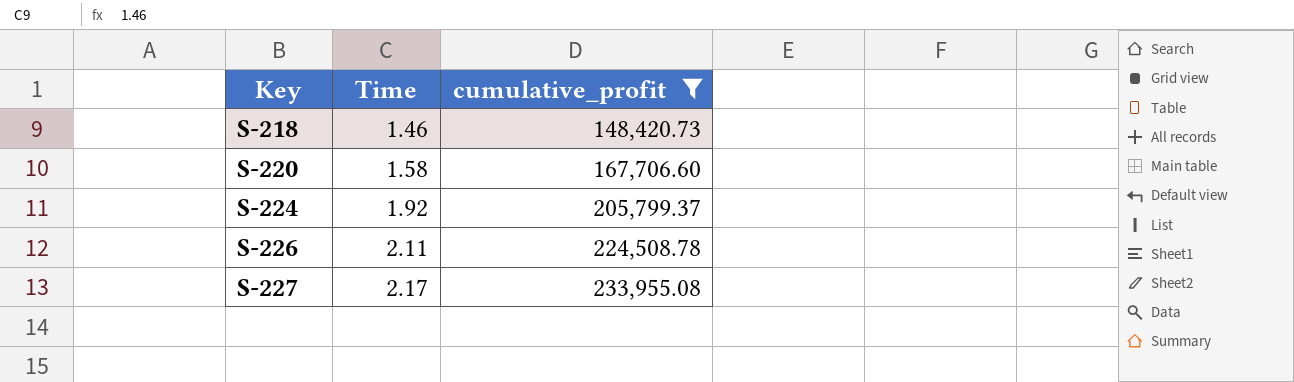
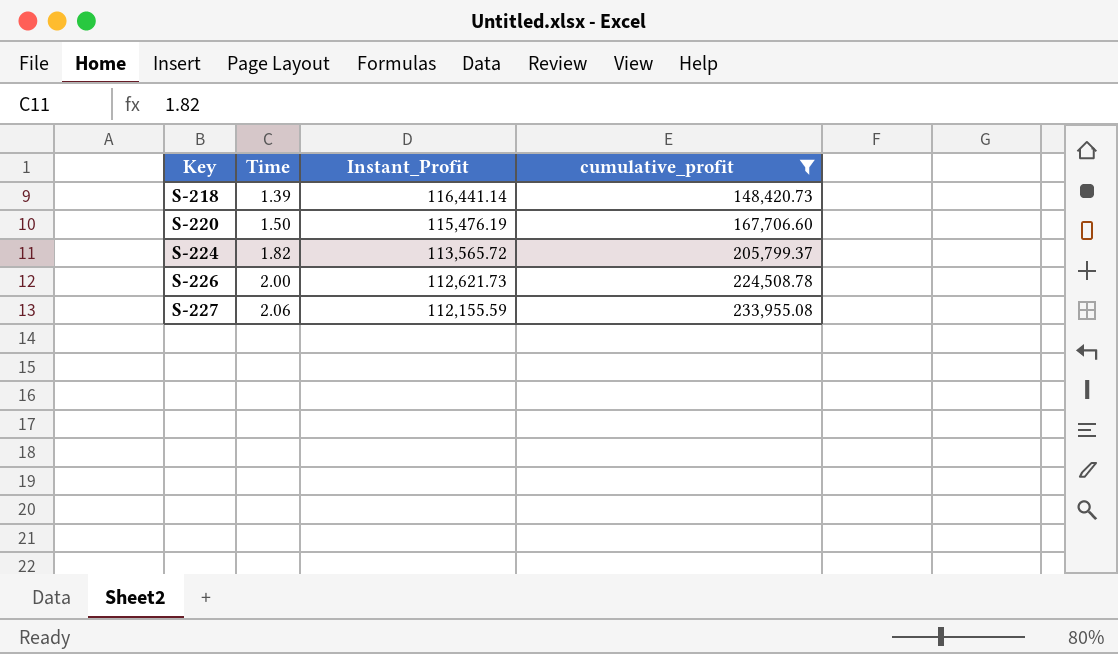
column Instant_Profit | position: none -> 3
S-218 | Time: 1.46 -> 1.39
S-220 | Time: 1.58 -> 1.50
S-224 | Time: 1.92 -> 1.82
S-226 | Time: 2.11 -> 2.00
S-227 | Time: 2.17 -> 2.06

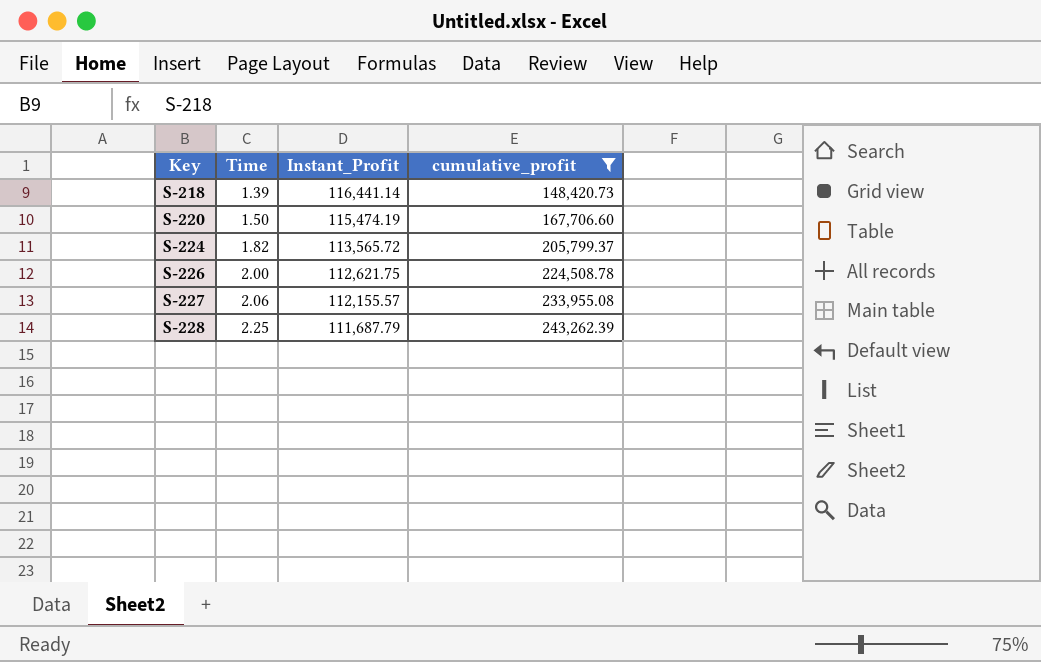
S-220 | Instant_Profit: 115,476.19 -> 115,474.19
S-226 | Instant_Profit: 112,621.73 -> 112,621.75
S-227 | Instant_Profit: 112,155.59 -> 112,155.57
row S-228: none -> 2.25 | 111,687.79 | 243,262.39

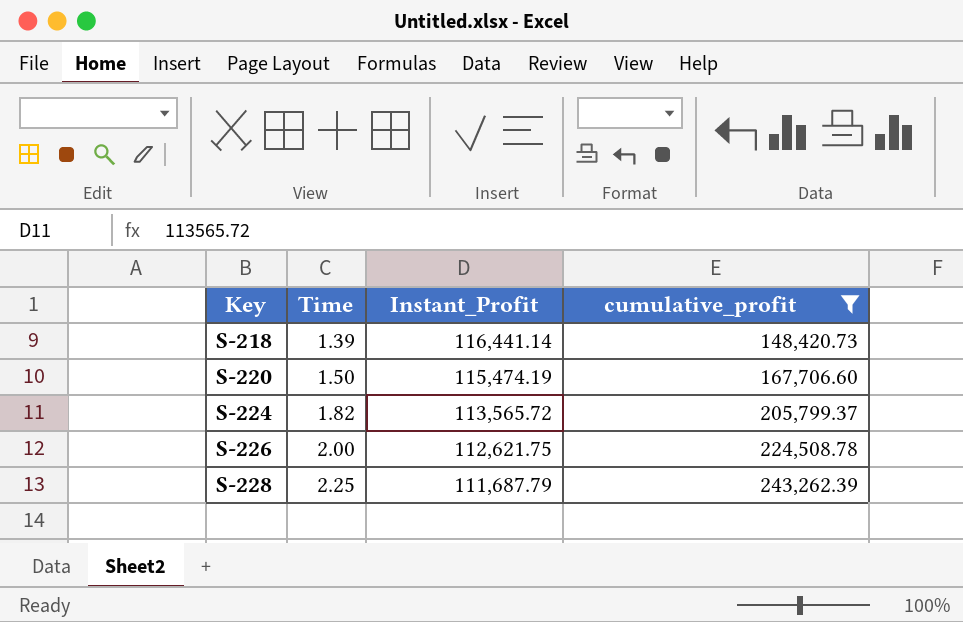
row S-227: 2.06 | 112,155.57 | 233,955.08 -> none

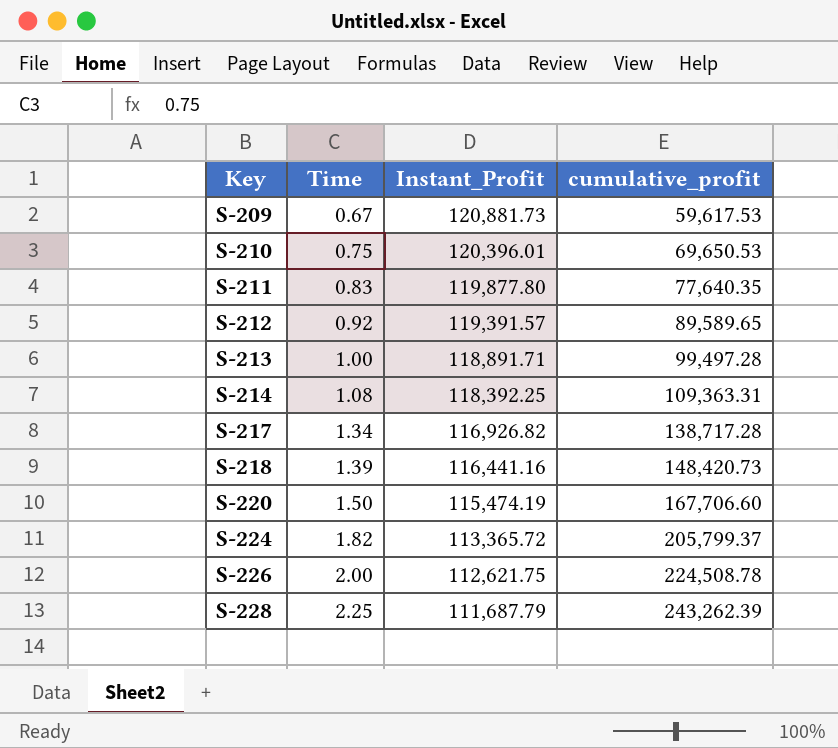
filter: cumulative_profit >= 148,420.73 -> none
S-218 | Instant_Profit: 116,441.14 -> 116,441.16
S-224 | Instant_Profit: 113,565.72 -> 113,365.72

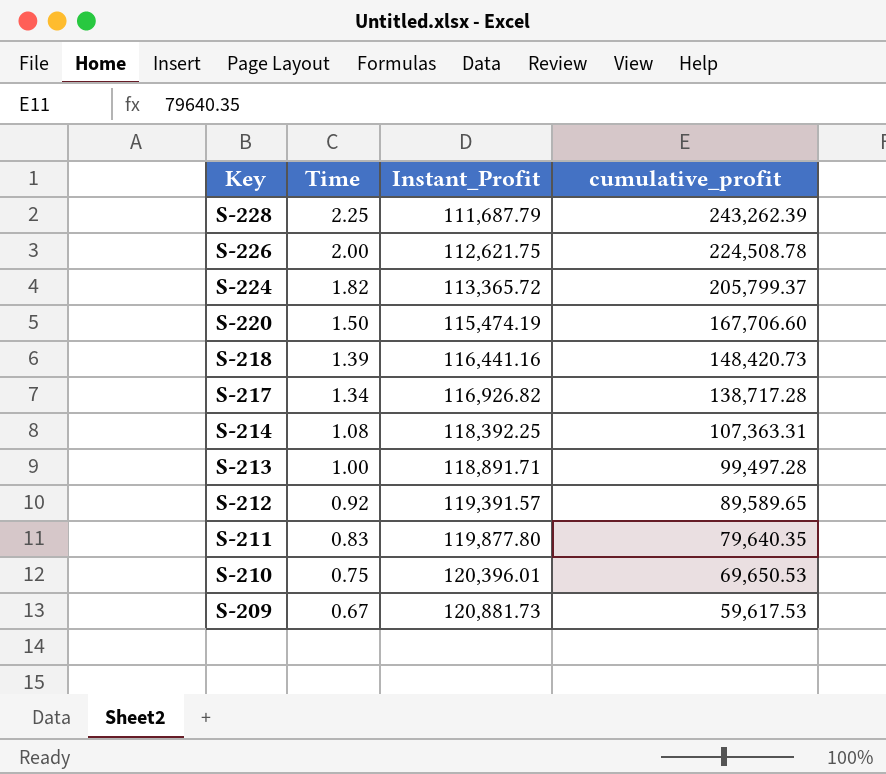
row order: Key ascending -> Key descending
S-214 | cumulative_profit: 109,363.31 -> 107,363.31
S-211 | cumulative_profit: 77,640.35 -> 79,640.35

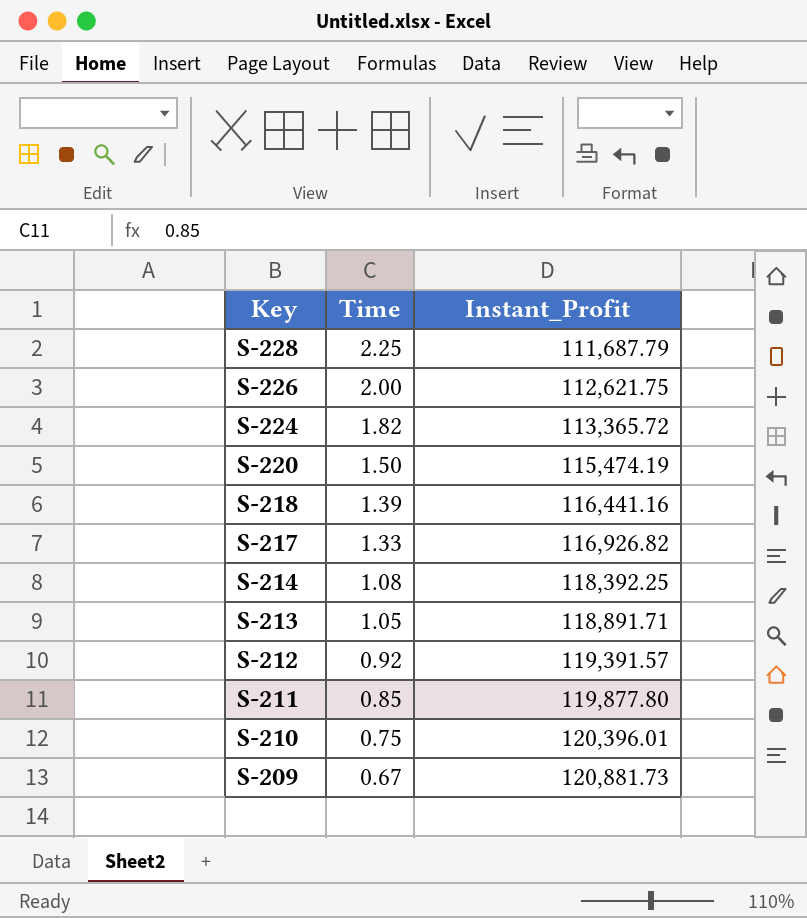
column cumulative_profit | position: 4 -> none
S-217 | Time: 1.34 -> 1.33
S-213 | Time: 1.00 -> 1.05
S-211 | Time: 0.83 -> 0.85

